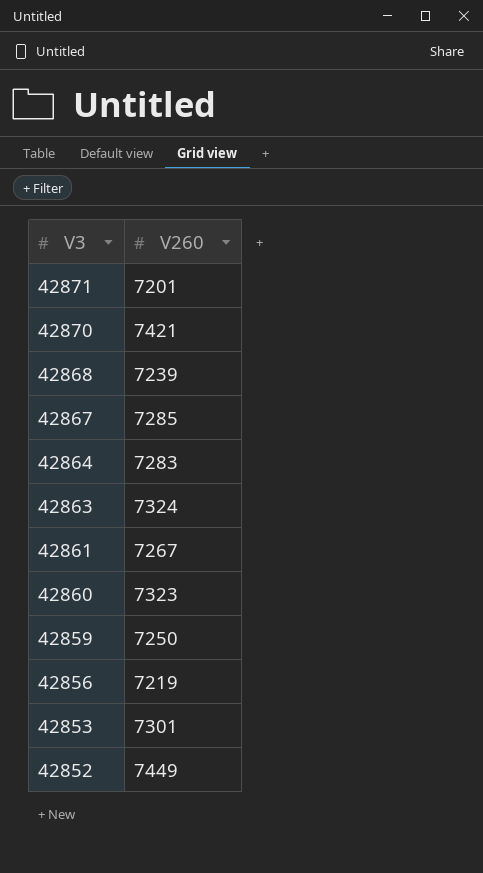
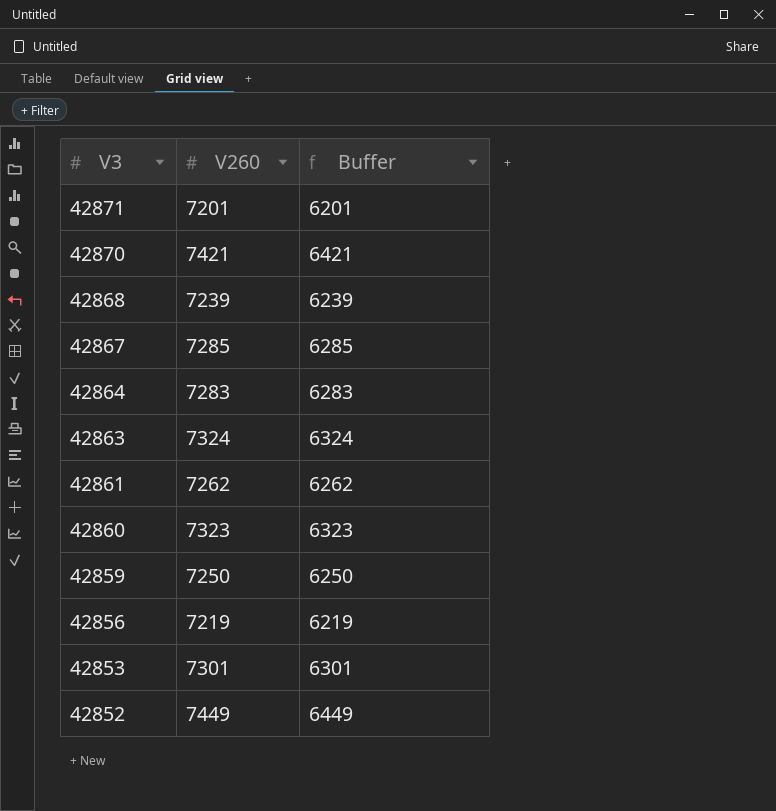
column Buffer | formula: none -> [V260] - 1000
42861 | V260: 7267 -> 7262

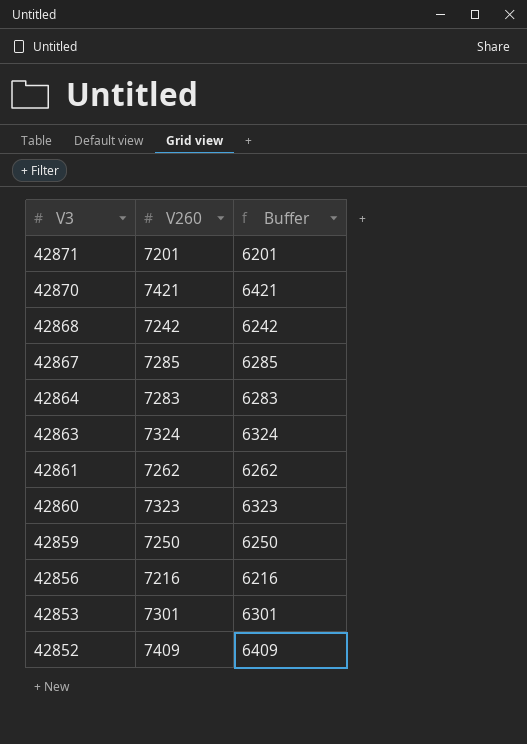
42868 | V260: 7239 -> 7242
42868 | Buffer: 6239 -> 6242
42856 | V260: 7219 -> 7216
42856 | Buffer: 6219 -> 6216
42852 | V260: 7449 -> 7409
42852 | Buffer: 6449 -> 6409

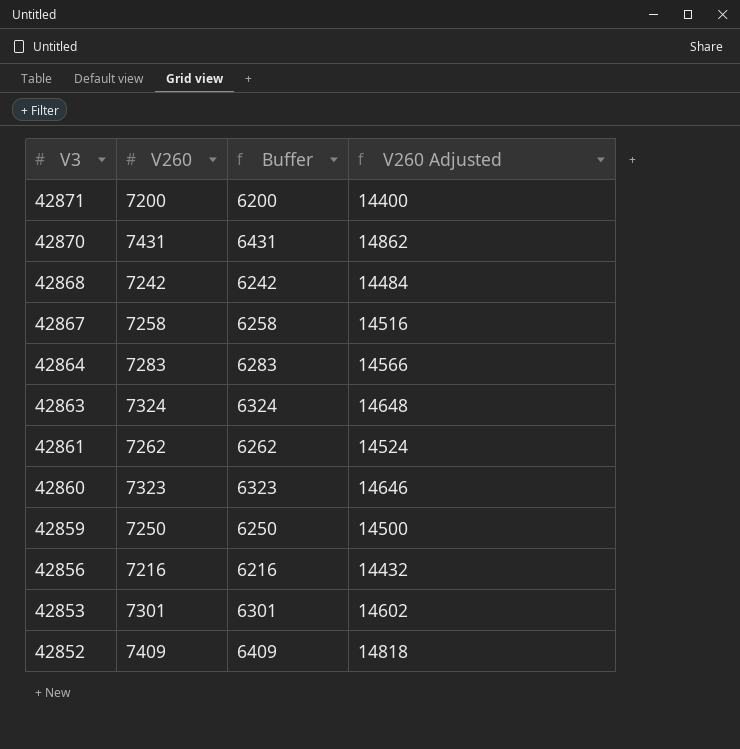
column V260 Adjusted | formula: none -> [V260] * 2
42871 | V260: 7201 -> 7200
42871 | Buffer: 6201 -> 6200
42870 | V260: 7421 -> 7431
42870 | Buffer: 6421 -> 6431
42867 | V260: 7285 -> 7258
42867 | Buffer: 6285 -> 6258

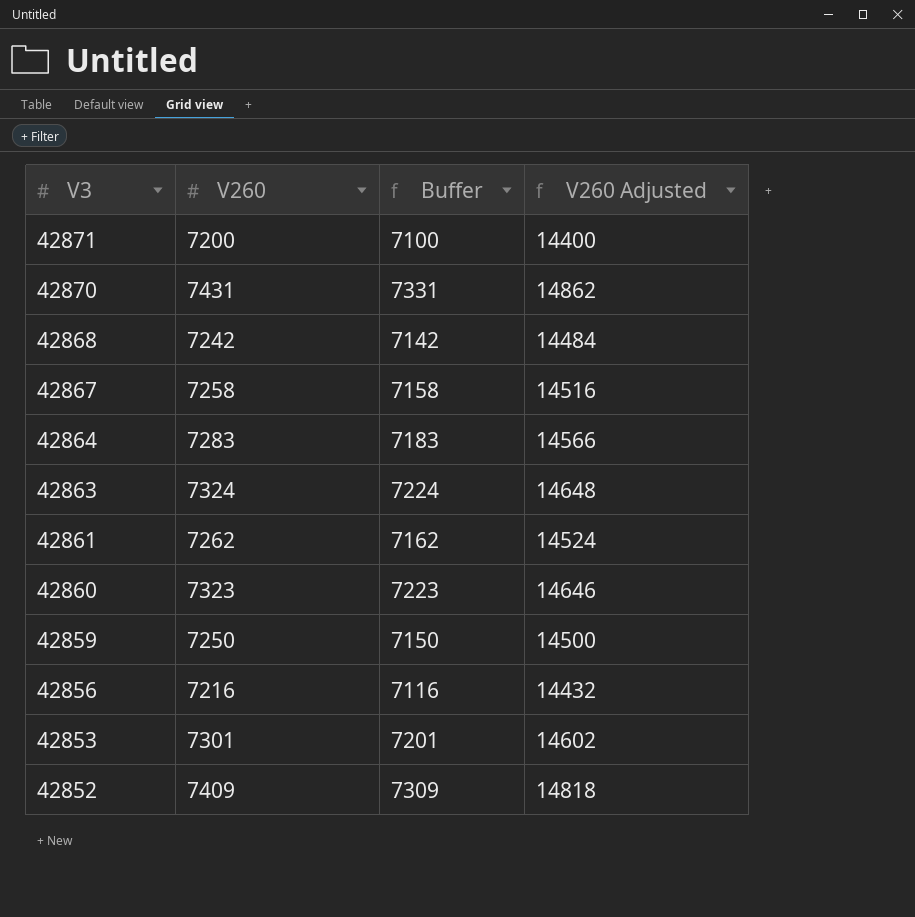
column Buffer | formula: [V260] - 1000 -> [V260] - 100

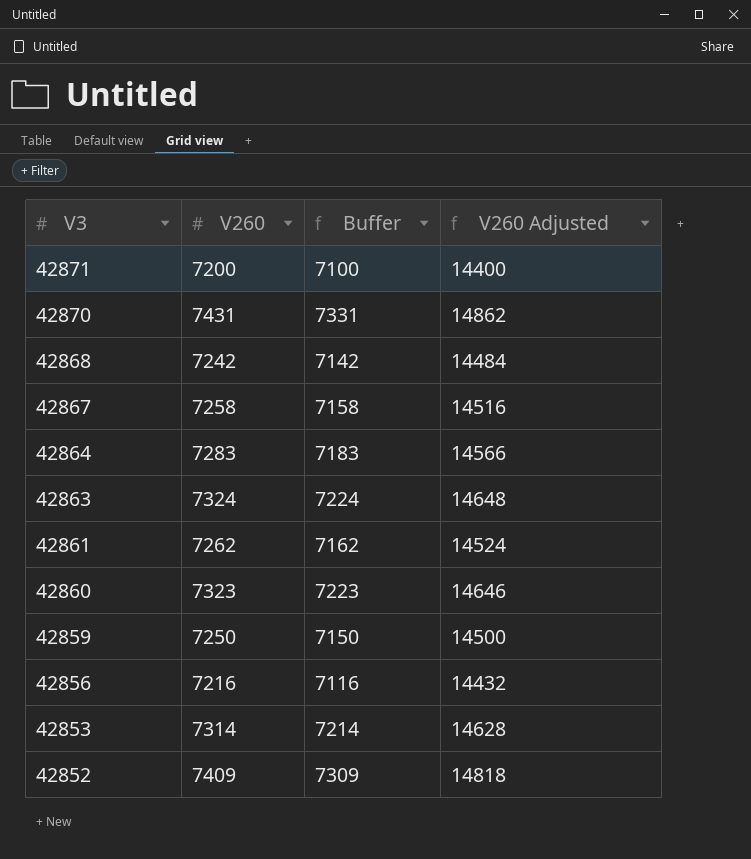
42853 | V260: 7301 -> 7314
42853 | Buffer: 7201 -> 7214
42853 | V260 Adjusted: 14602 -> 14628

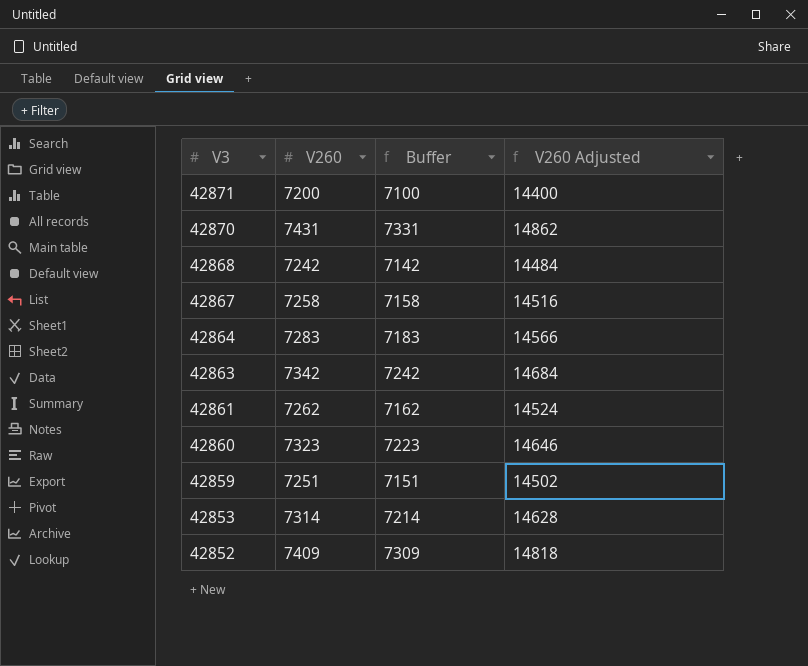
row 42856: 7216 | 7116 | 14432 -> none
42863 | V260: 7324 -> 7342
42863 | Buffer: 7224 -> 7242
42863 | V260 Adjusted: 14648 -> 14684
42859 | V260: 7250 -> 7251
42859 | Buffer: 7150 -> 7151
42859 | V260 Adjusted: 14500 -> 14502

